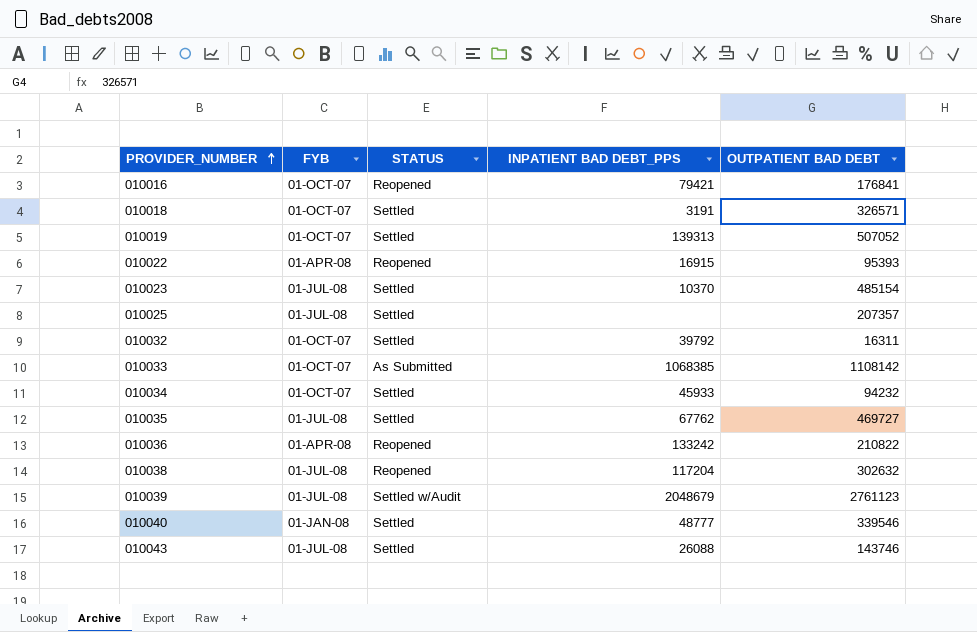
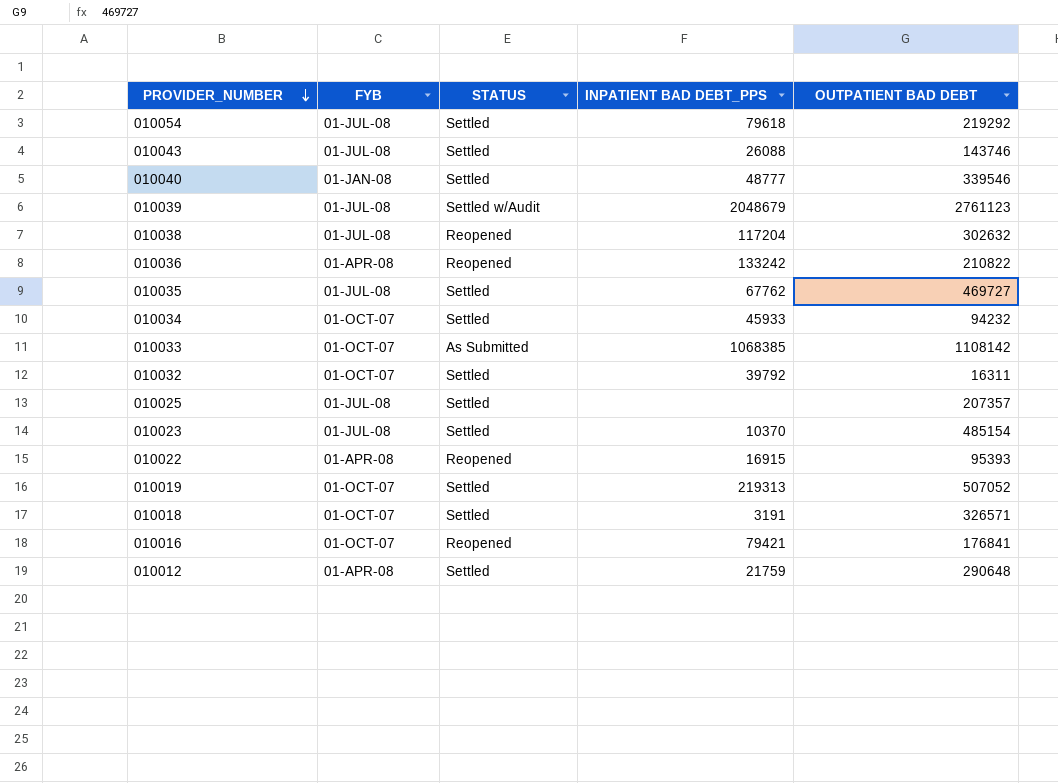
row order: PROVIDER_NUMBER ascending -> PROVIDER_NUMBER descending
row 010054: none -> 01-JUL-08 | Settled | 79618 | 219292
010019 | INPATIENT BAD DEBT_PPS: 139313 -> 219313
row 010012: none -> 01-APR-08 | Settled | 21759 | 290648

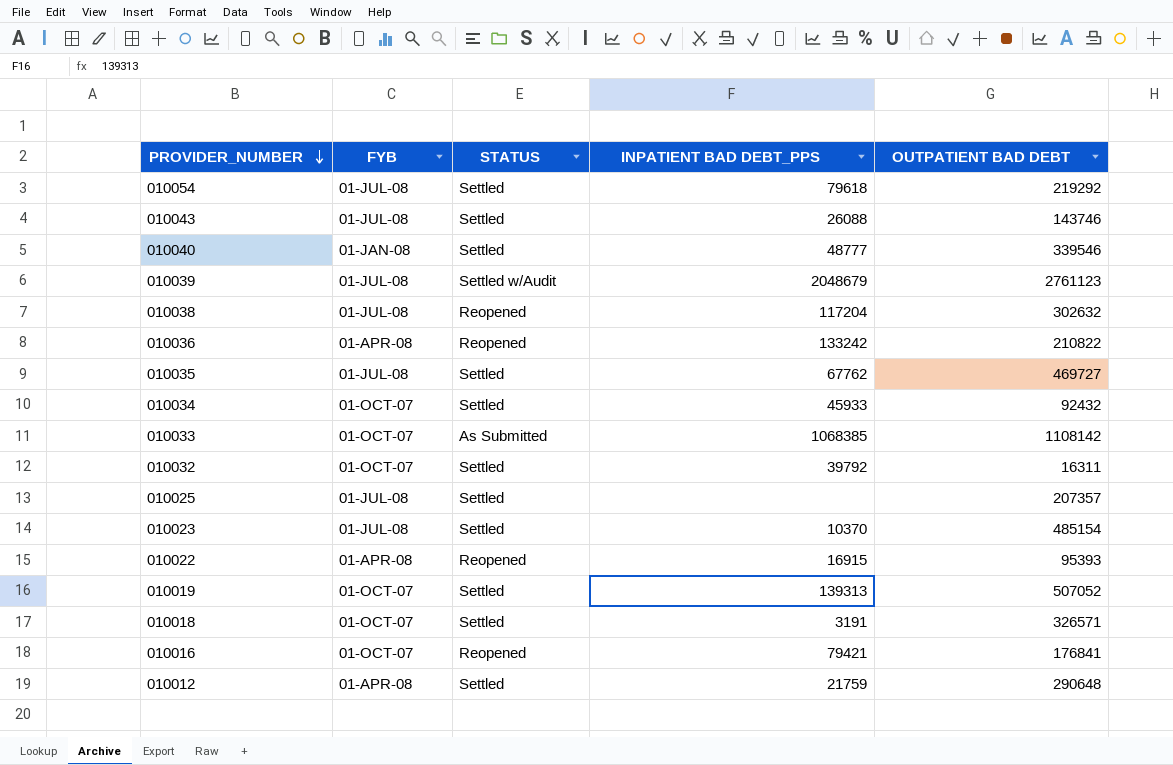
010034 | OUTPATIENT BAD DEBT: 94232 -> 92432
010019 | INPATIENT BAD DEBT_PPS: 219313 -> 139313

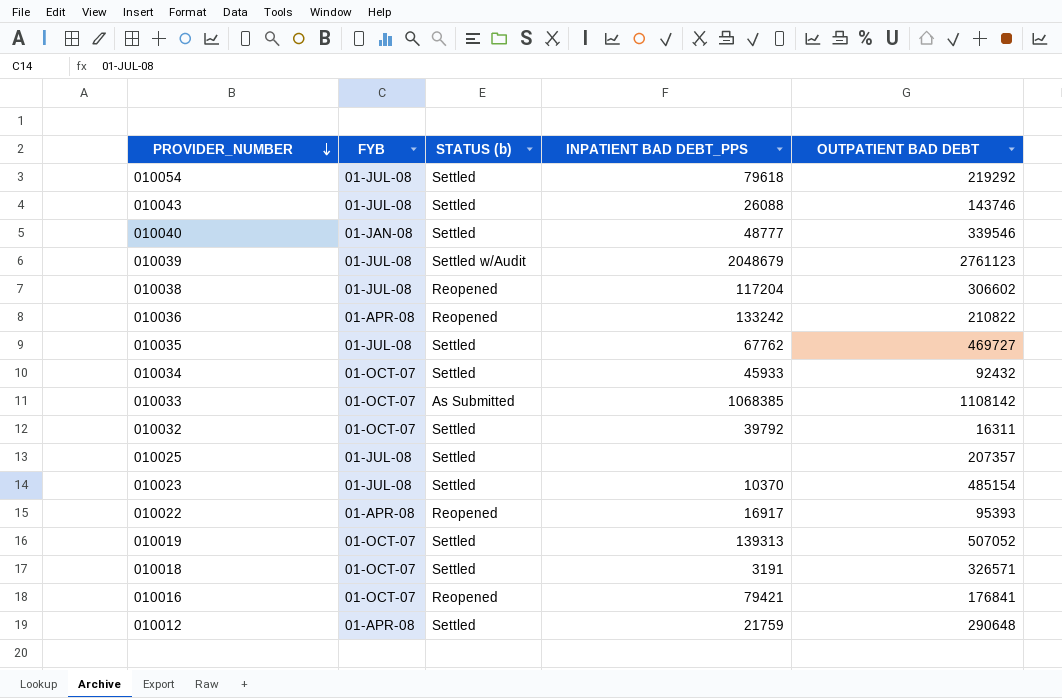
column name: STATUS -> STATUS (b)
010038 | OUTPATIENT BAD DEBT: 302632 -> 306602
010022 | INPATIENT BAD DEBT_PPS: 16915 -> 16917

